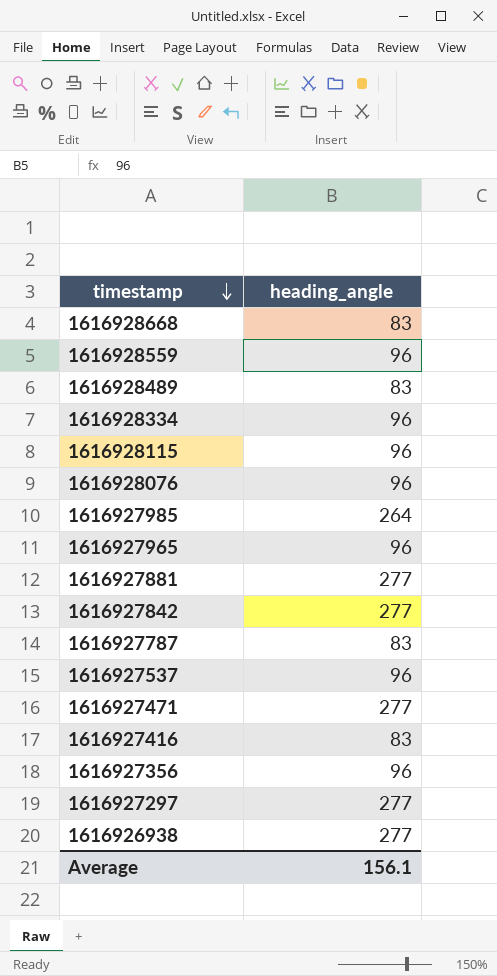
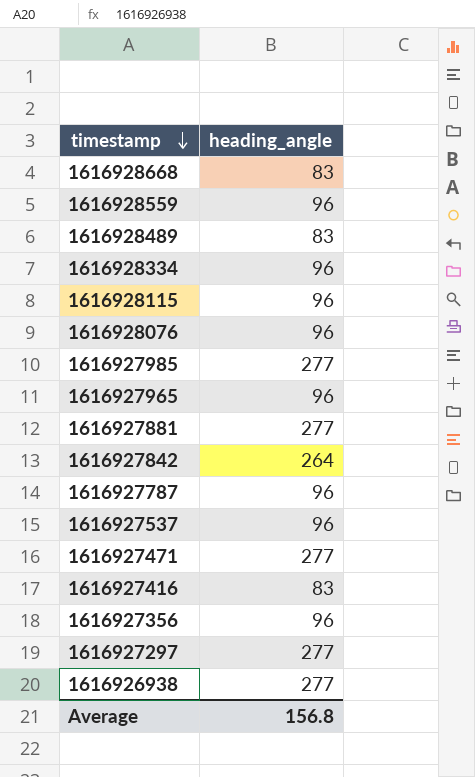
1616927985 | heading_angle: 264 -> 277
1616927842 | heading_angle: 277 -> 264
1616927787 | heading_angle: 83 -> 96
Average | heading_angle: 156.1 -> 156.8

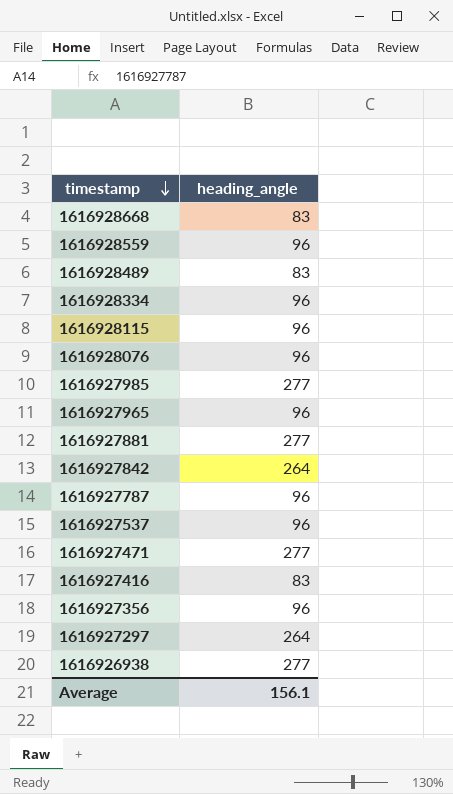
1616927297 | heading_angle: 277 -> 264
Average | heading_angle: 156.8 -> 156.1

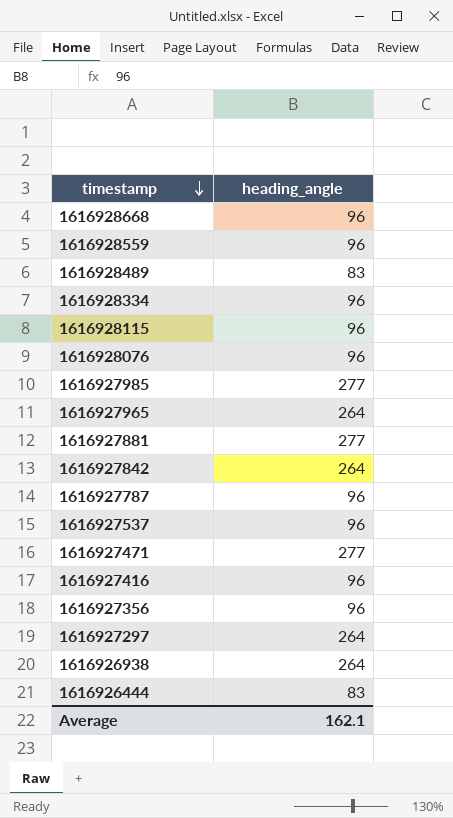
1616928668 | heading_angle: 83 -> 96
1616927965 | heading_angle: 96 -> 264
1616927416 | heading_angle: 83 -> 96
1616926938 | heading_angle: 277 -> 264
row 1616926444: none -> 83
Average | heading_angle: 156.1 -> 162.1

